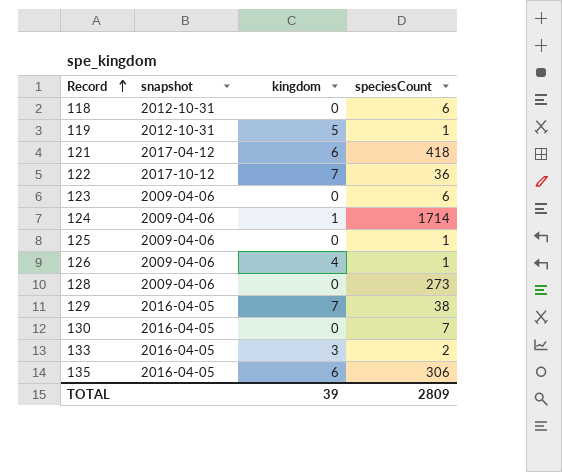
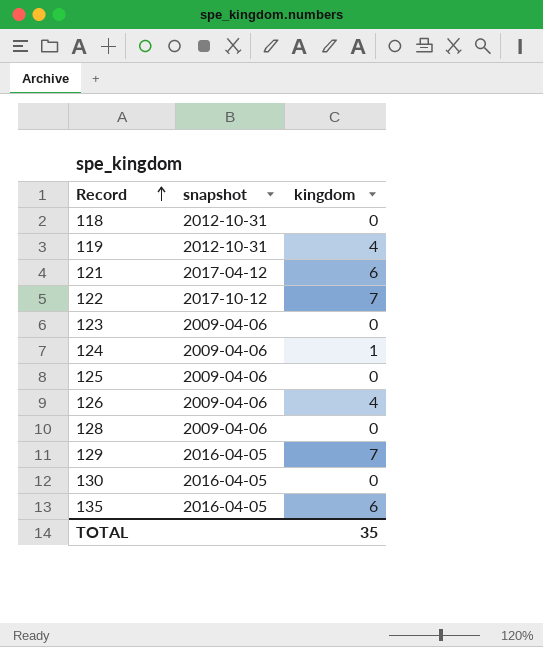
column speciesCount | position: 4 -> none
row 133: 2016-04-05 | 3 | 2 -> none
119 | kingdom: 5 -> 4
TOTAL | kingdom: 39 -> 35

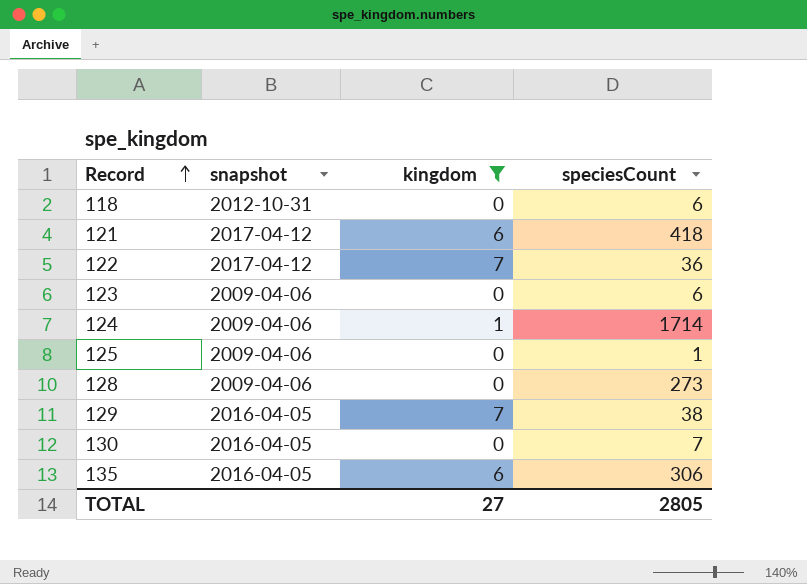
filter: none -> kingdom != 4
column speciesCount | position: none -> 4
122 | snapshot: 2017-10-12 -> 2017-04-12
TOTAL | kingdom: 35 -> 27

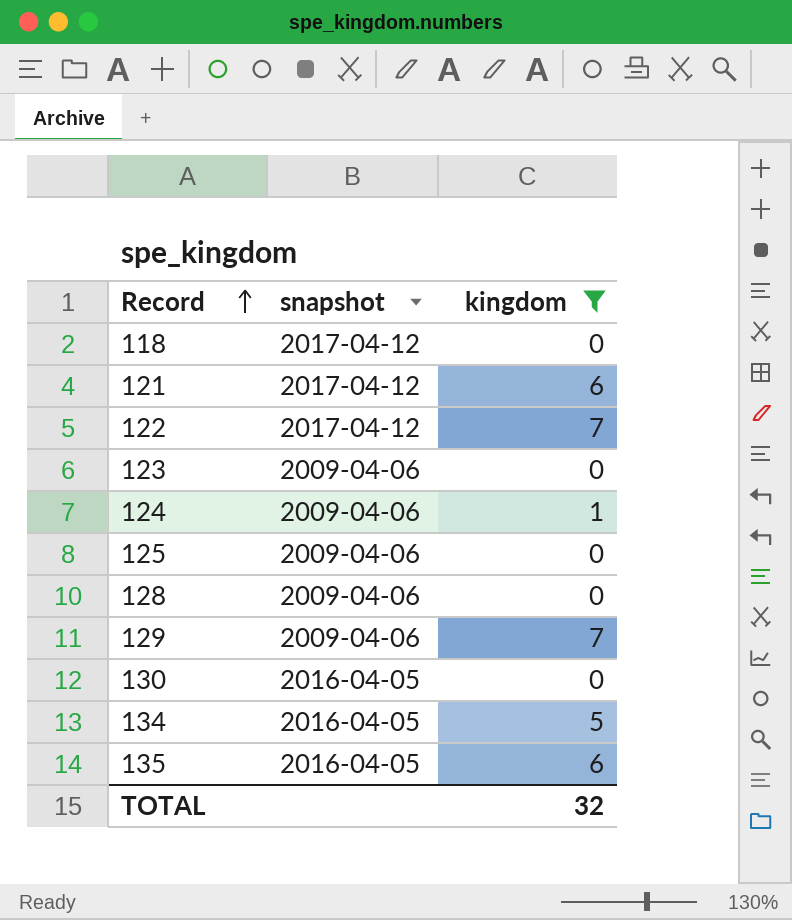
column speciesCount | position: 4 -> none
118 | snapshot: 2012-10-31 -> 2017-04-12
129 | snapshot: 2016-04-05 -> 2009-04-06
row 134: none -> 2016-04-05 | 5
TOTAL | kingdom: 27 -> 32

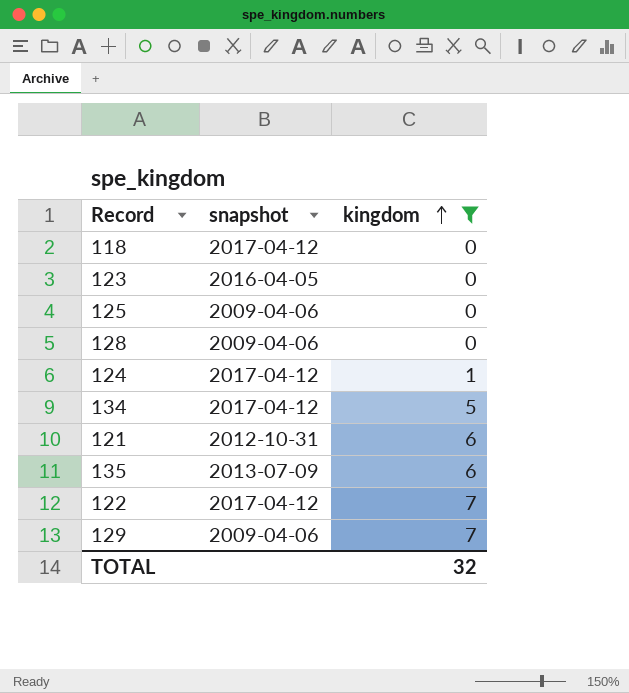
row order: Record ascending -> kingdom ascending
row 130: 2016-04-05 | 0 -> none
123 | snapshot: 2009-04-06 -> 2016-04-05
124 | snapshot: 2009-04-06 -> 2017-04-12
134 | snapshot: 2016-04-05 -> 2017-04-12
121 | snapshot: 2017-04-12 -> 2012-10-31
135 | snapshot: 2016-04-05 -> 2013-07-09

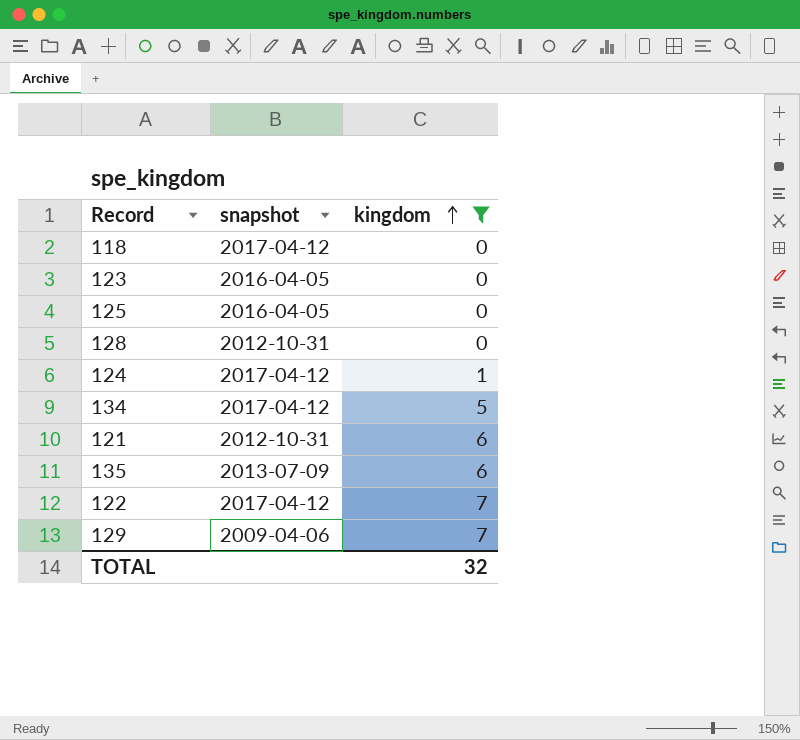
125 | snapshot: 2009-04-06 -> 2016-04-05
128 | snapshot: 2009-04-06 -> 2012-10-31

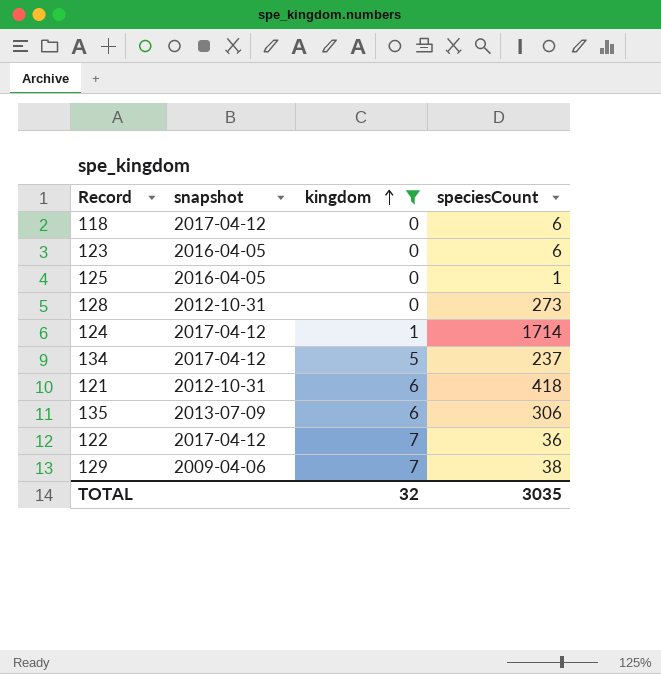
column speciesCount | position: none -> 4

